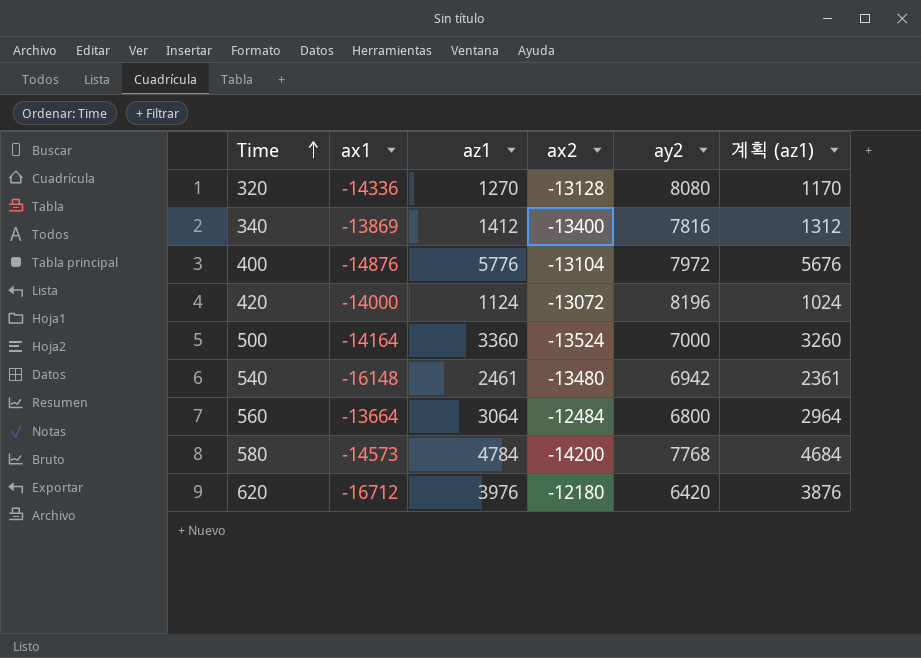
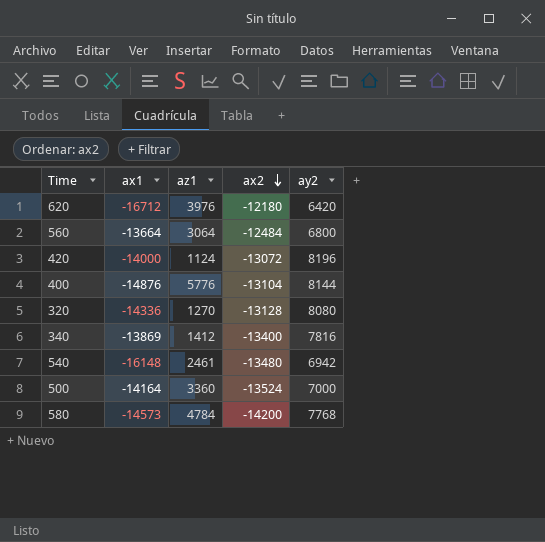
row order: Time ascending -> ax2 descending
column 계획 (az1) | formula: [az1] - 100 -> none
400 | ay2: 7972 -> 8144

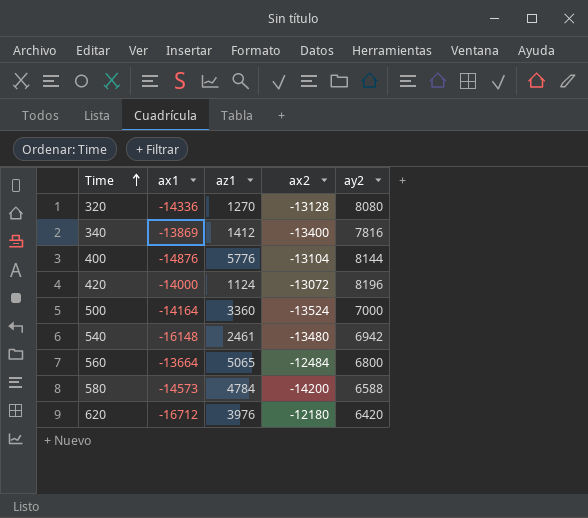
row order: ax2 descending -> Time ascending
560 | az1: 3064 -> 5065
580 | ay2: 7768 -> 6588

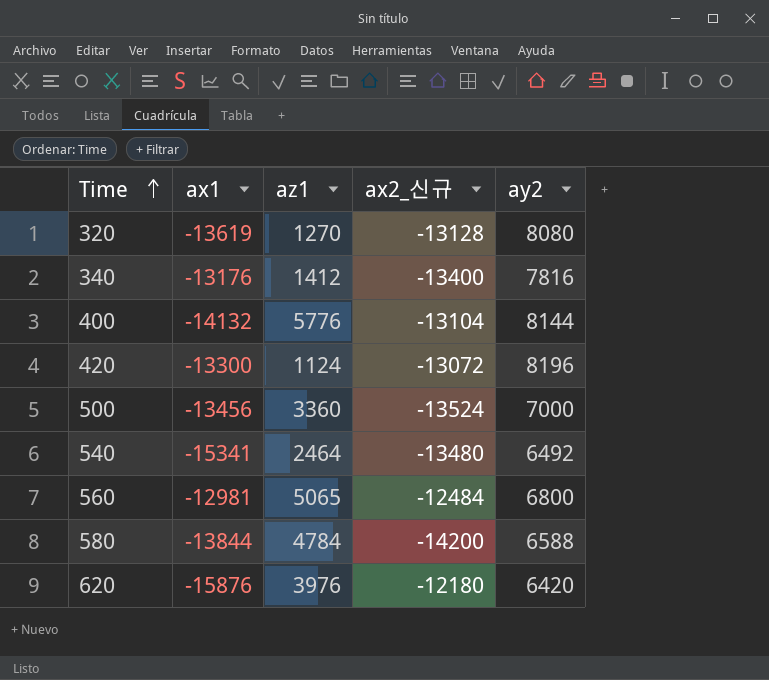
column name: ax2 -> ax2_신규
320 | ax1: -14336 -> -13619
340 | ax1: -13869 -> -13176
400 | ax1: -14876 -> -14132
420 | ax1: -14000 -> -13300
500 | ax1: -14164 -> -13456
540 | ax1: -16148 -> -15341
540 | az1: 2461 -> 2464
540 | ay2: 6942 -> 6492
560 | ax1: -13664 -> -12981
580 | ax1: -14573 -> -13844
620 | ax1: -16712 -> -15876

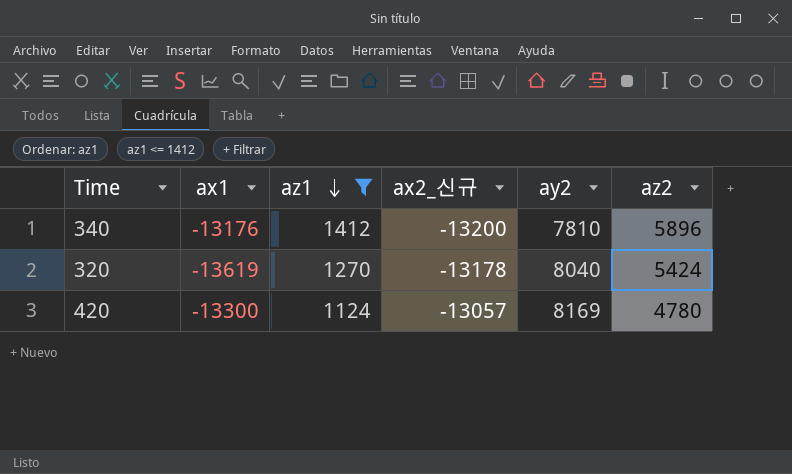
filter: none -> az1 <= 1412
row order: Time ascending -> az1 descending
column az2 | position: none -> 6
340 | ax2_신규: -13400 -> -13200
340 | ay2: 7816 -> 7810
320 | ax2_신규: -13128 -> -13178
320 | ay2: 8080 -> 8040
420 | ax2_신규: -13072 -> -13057
420 | ay2: 8196 -> 8169

